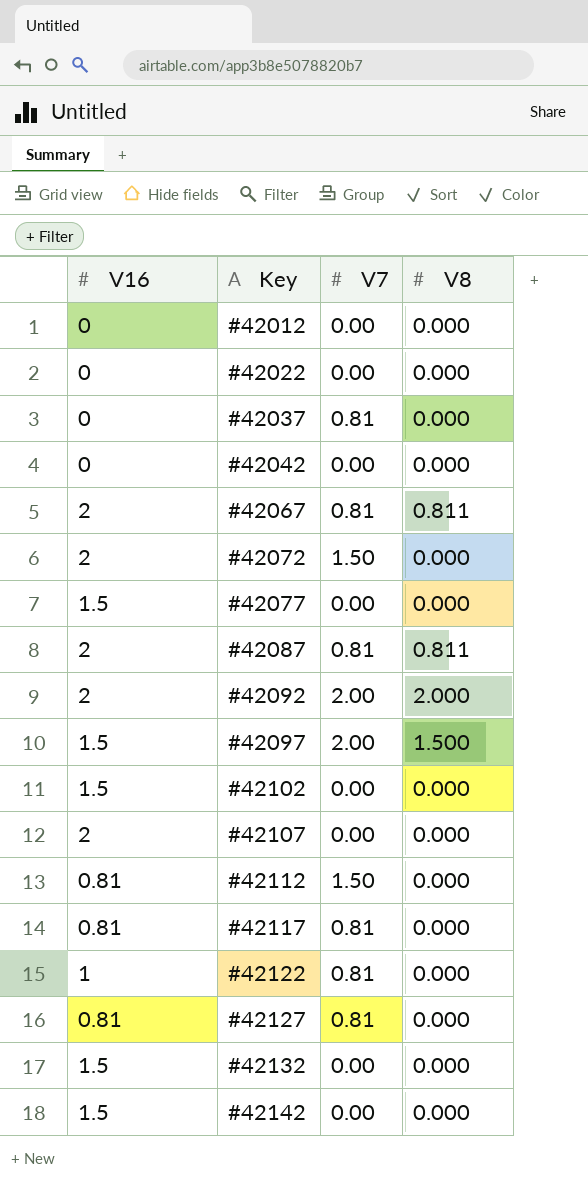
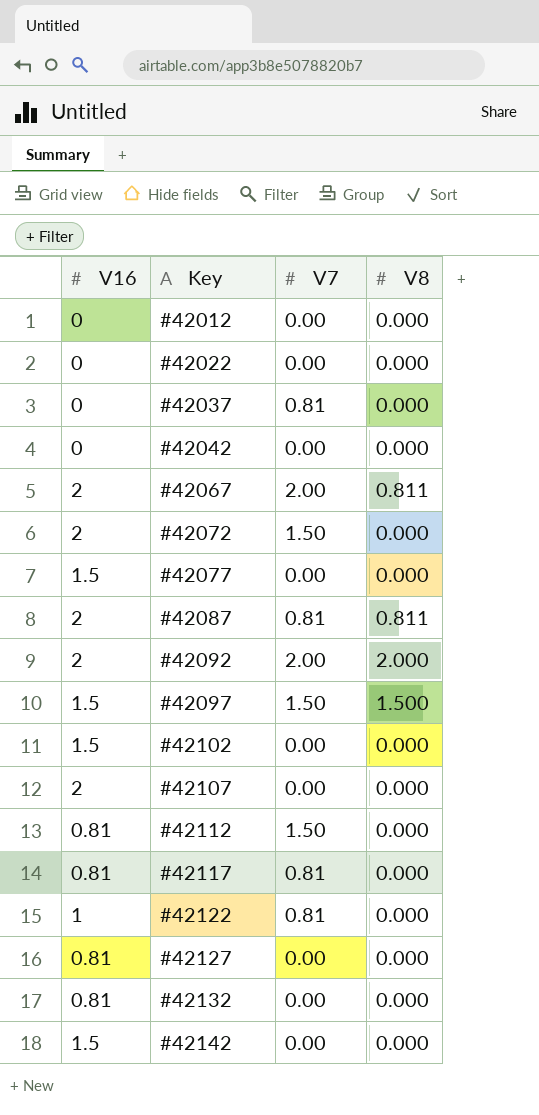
#42067 | V7: 0.81 -> 2.00
#42097 | V7: 2.00 -> 1.50
#42127 | V7: 0.81 -> 0.00
#42132 | V16: 1.5 -> 0.81

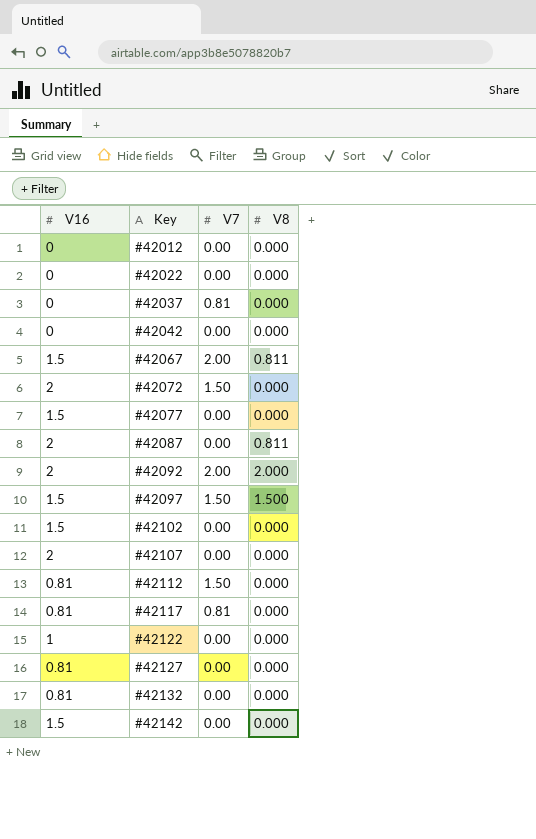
#42067 | V16: 2 -> 1.5
#42087 | V7: 0.81 -> 0.00
#42122 | V7: 0.81 -> 0.00

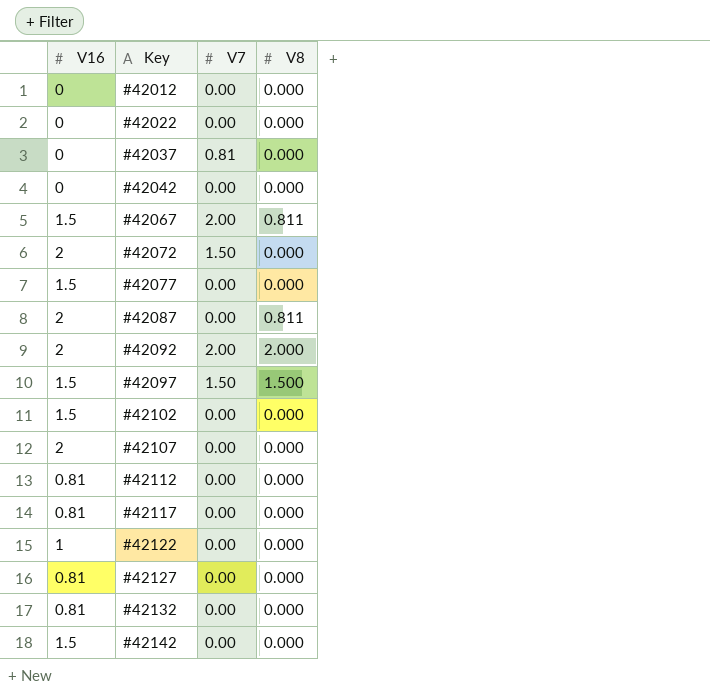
#42112 | V7: 1.50 -> 0.00
#42117 | V7: 0.81 -> 0.00

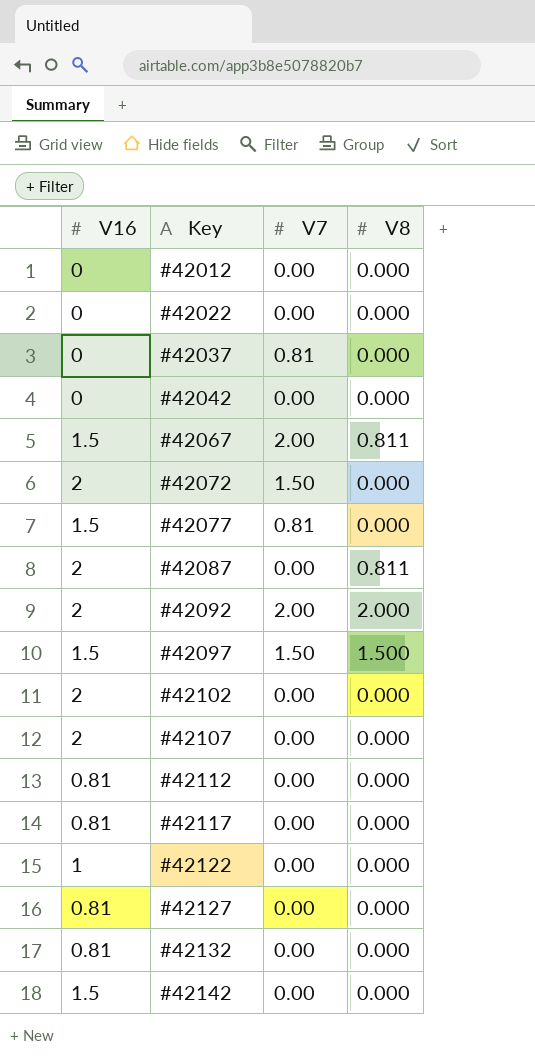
#42077 | V7: 0.00 -> 0.81
#42102 | V16: 1.5 -> 2

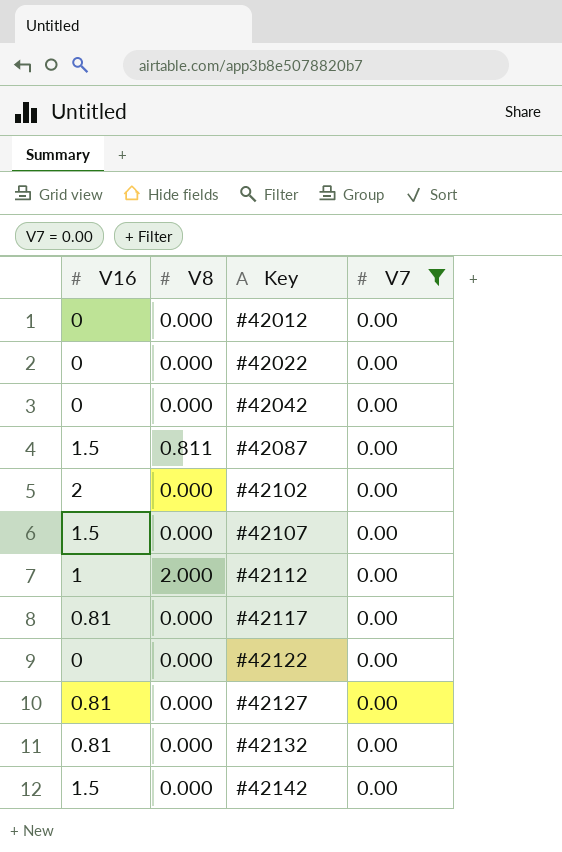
filter: none -> V7 = 0.00
column V8 | position: 4 -> 2
#42087 | V16: 2 -> 1.5
#42107 | V16: 2 -> 1.5
#42112 | V16: 0.81 -> 1
#42112 | V8: 0.000 -> 2.000
#42122 | V16: 1 -> 0

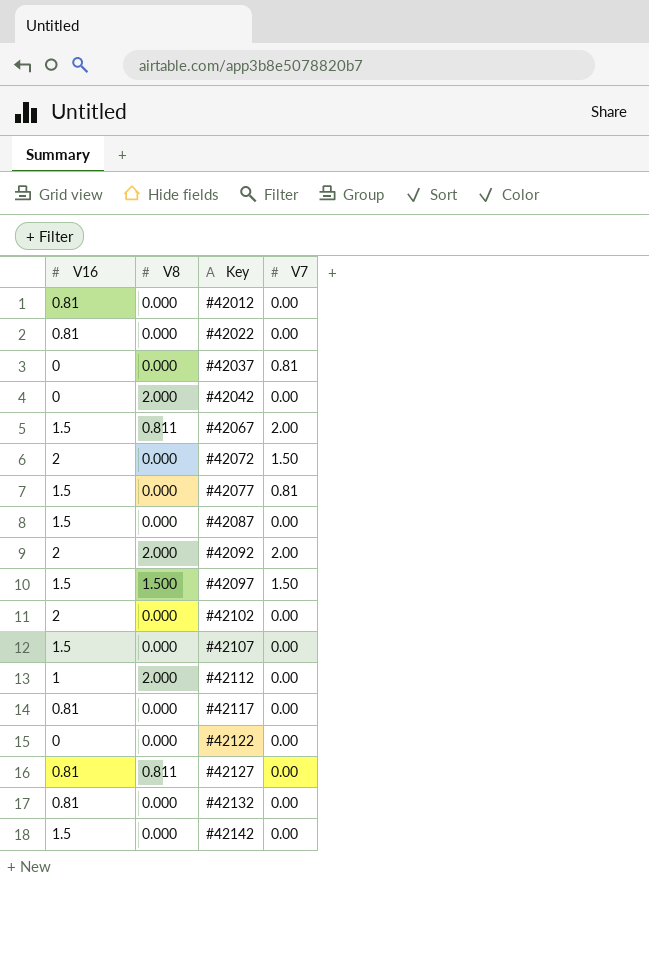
filter: V7 = 0.00 -> none
#42012 | V16: 0 -> 0.81
#42022 | V16: 0 -> 0.81
#42042 | V8: 0.000 -> 2.000
#42087 | V8: 0.811 -> 0.000
#42127 | V8: 0.000 -> 0.811

